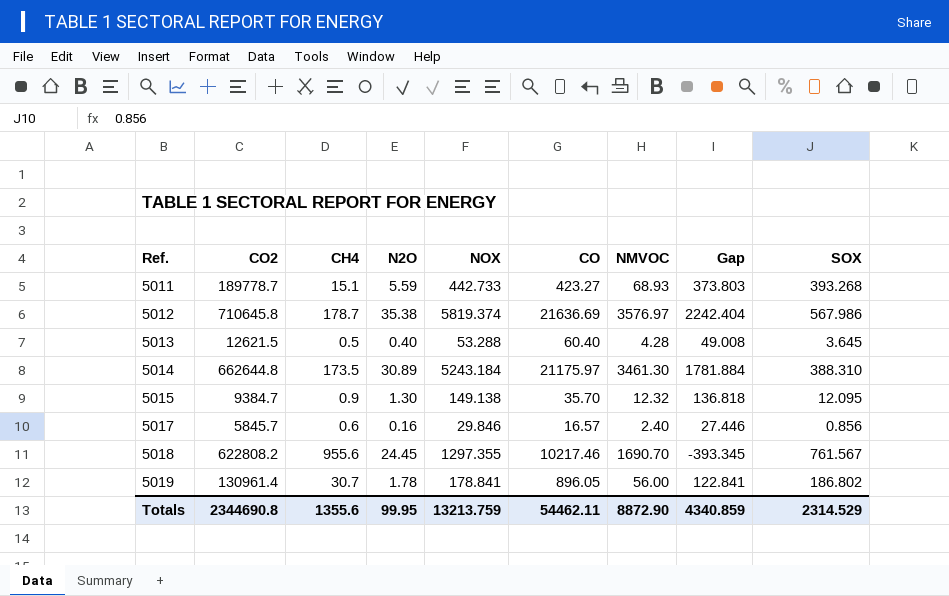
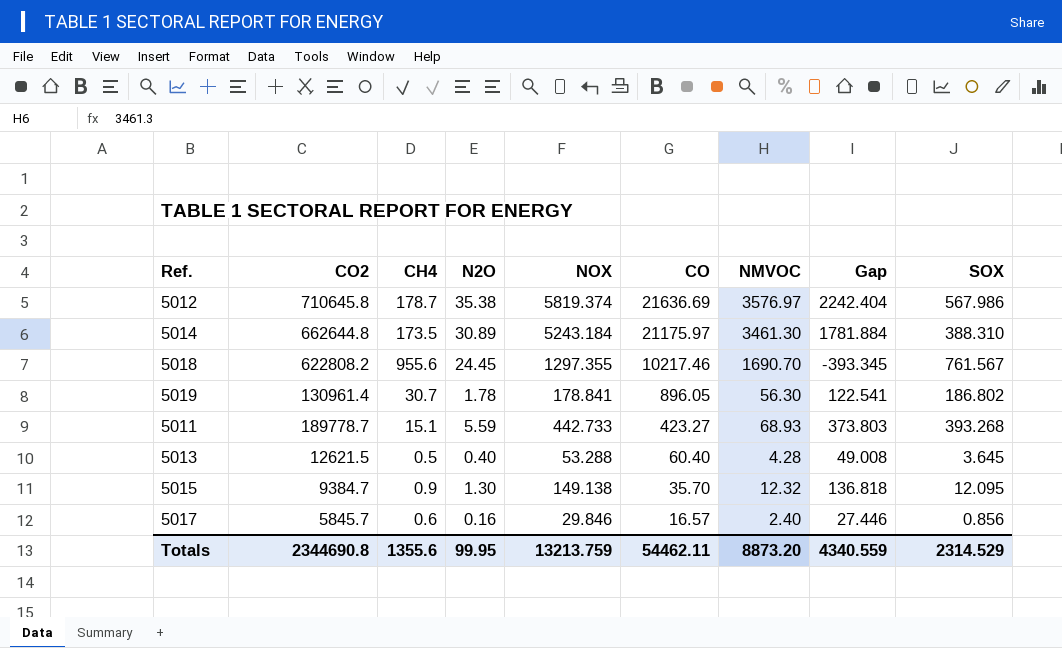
row order: Ref. ascending -> CO descending
5019 | NMVOC: 56.00 -> 56.30
5019 | Gap: 122.841 -> 122.541
Totals | NMVOC: 8872.90 -> 8873.20
Totals | Gap: 4340.859 -> 4340.559

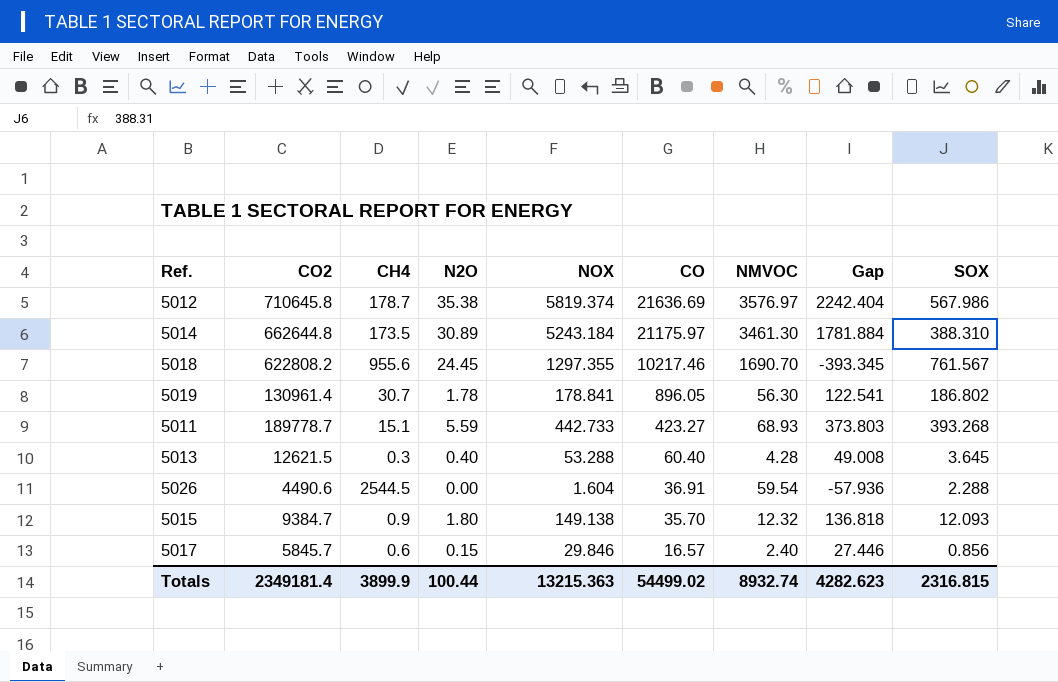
5013 | CH4: 0.5 -> 0.3
row 5026: none -> 4490.6 | 2544.5 | 0.00 | 1.604 | 36.91 | 59.54 | -57.936 | 2.288
5015 | N2O: 1.30 -> 1.80
5015 | SOX: 12.095 -> 12.093
5017 | N2O: 0.16 -> 0.15
Totals | CO2: 2344690.8 -> 2349181.4
Totals | CH4: 1355.6 -> 3899.9
Totals | N2O: 99.95 -> 100.44
Totals | NOX: 13213.759 -> 13215.363
Totals | CO: 54462.11 -> 54499.02
Totals | NMVOC: 8873.20 -> 8932.74
Totals | Gap: 4340.559 -> 4282.623
Totals | SOX: 2314.529 -> 2316.815

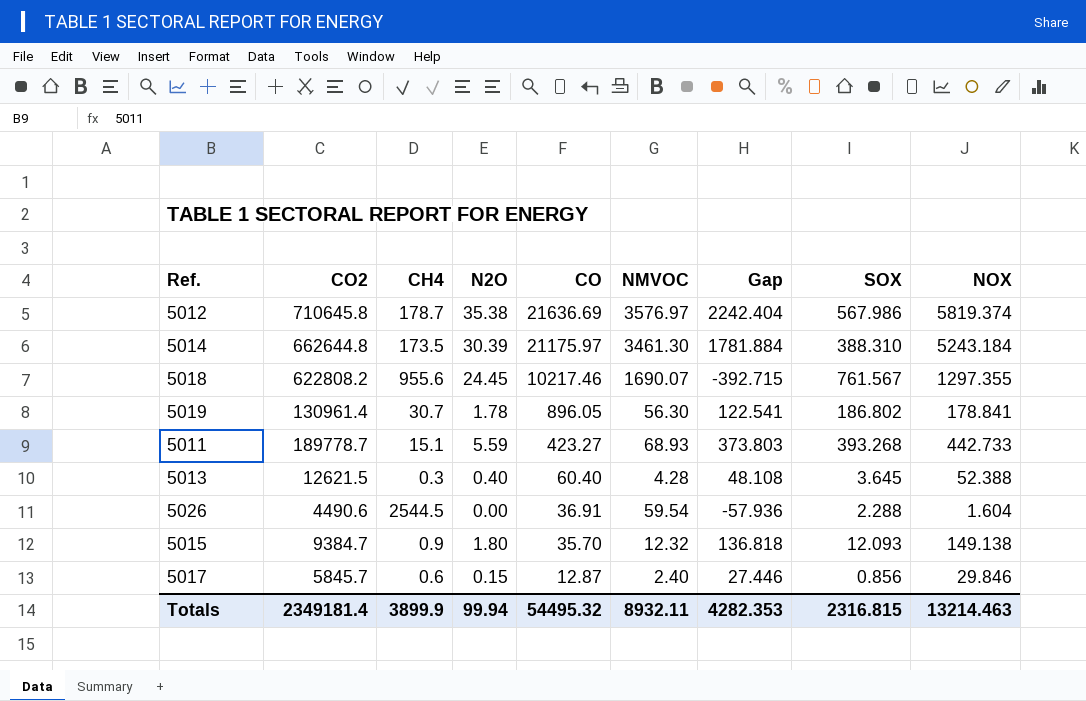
column NOX | position: 5 -> 9
5014 | N2O: 30.89 -> 30.39
5018 | NMVOC: 1690.70 -> 1690.07
5018 | Gap: -393.345 -> -392.715
5013 | Gap: 49.008 -> 48.108
5013 | NOX: 53.288 -> 52.388
5017 | CO: 16.57 -> 12.87
Totals | N2O: 100.44 -> 99.94
Totals | CO: 54499.02 -> 54495.32
Totals | NMVOC: 8932.74 -> 8932.11
Totals | Gap: 4282.623 -> 4282.353
Totals | NOX: 13215.363 -> 13214.463

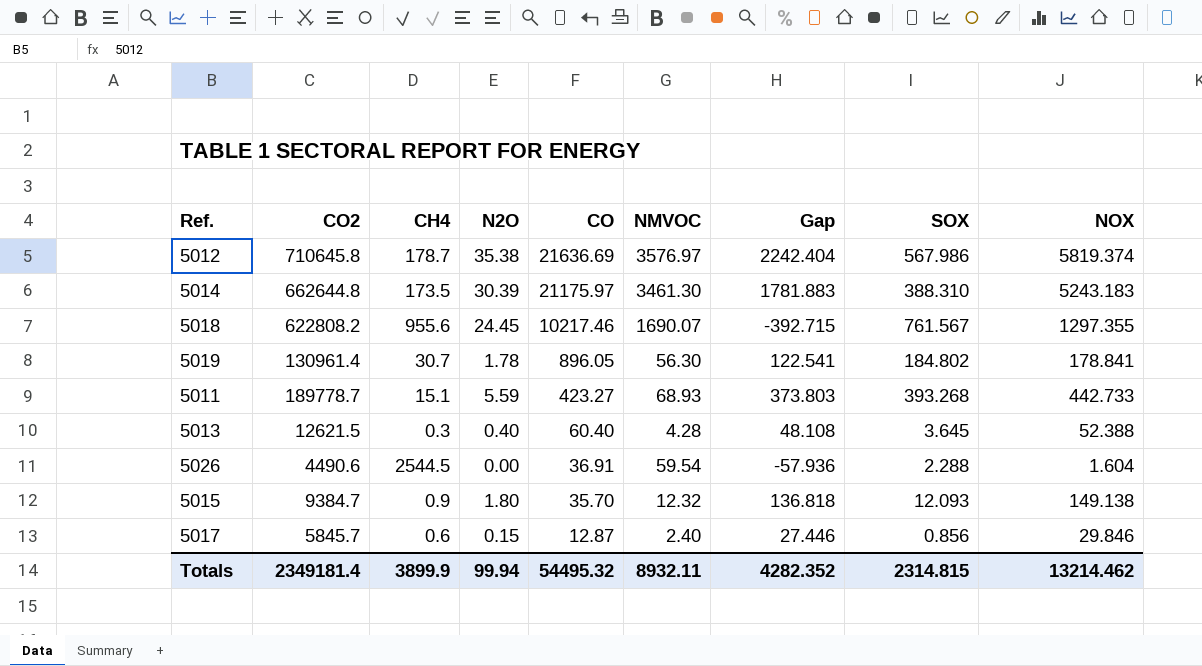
5014 | Gap: 1781.884 -> 1781.883
5014 | NOX: 5243.184 -> 5243.183
5019 | SOX: 186.802 -> 184.802
Totals | Gap: 4282.353 -> 4282.352
Totals | SOX: 2316.815 -> 2314.815
Totals | NOX: 13214.463 -> 13214.462

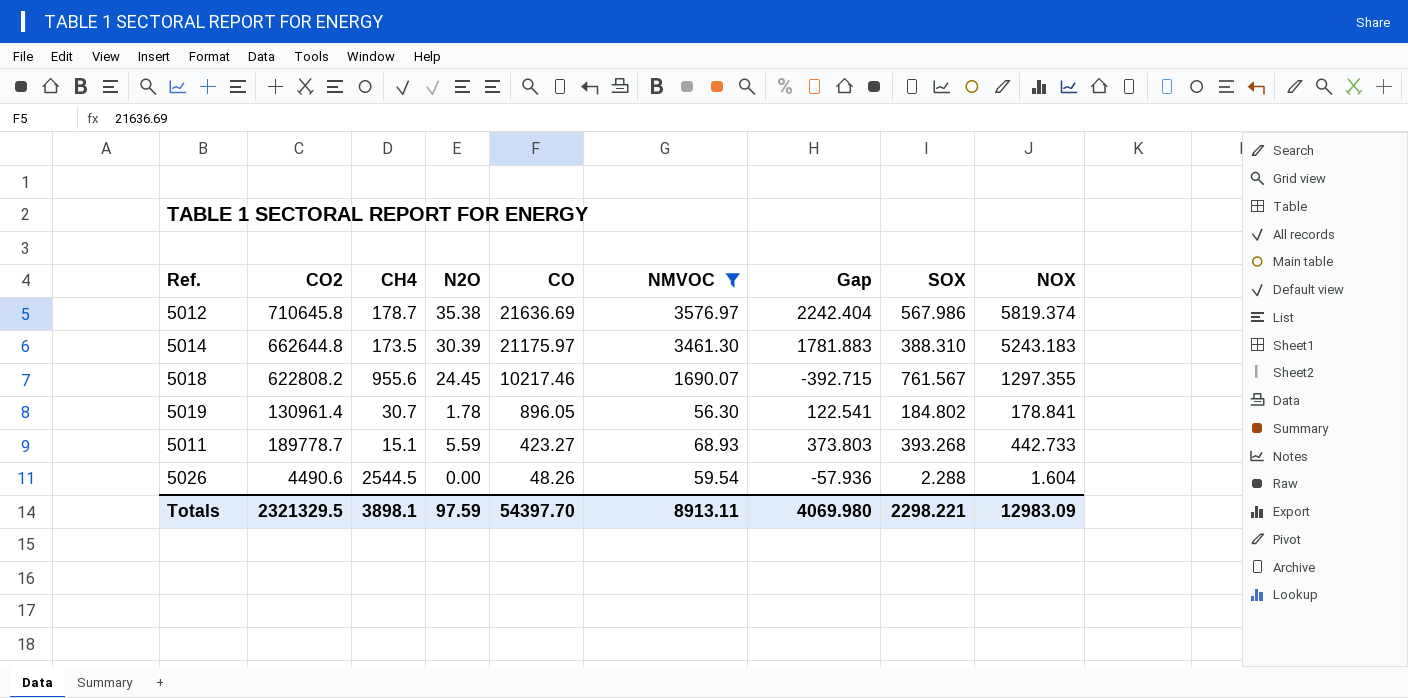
filter: none -> NMVOC >= 56.30
5026 | CO: 36.91 -> 48.26
Totals | CO2: 2349181.4 -> 2321329.5
Totals | CH4: 3899.9 -> 3898.1
Totals | N2O: 99.94 -> 97.59
Totals | CO: 54495.32 -> 54397.70
Totals | NMVOC: 8932.11 -> 8913.11
Totals | Gap: 4282.352 -> 4069.980
Totals | SOX: 2314.815 -> 2298.221
Totals | NOX: 13214.462 -> 12983.09

